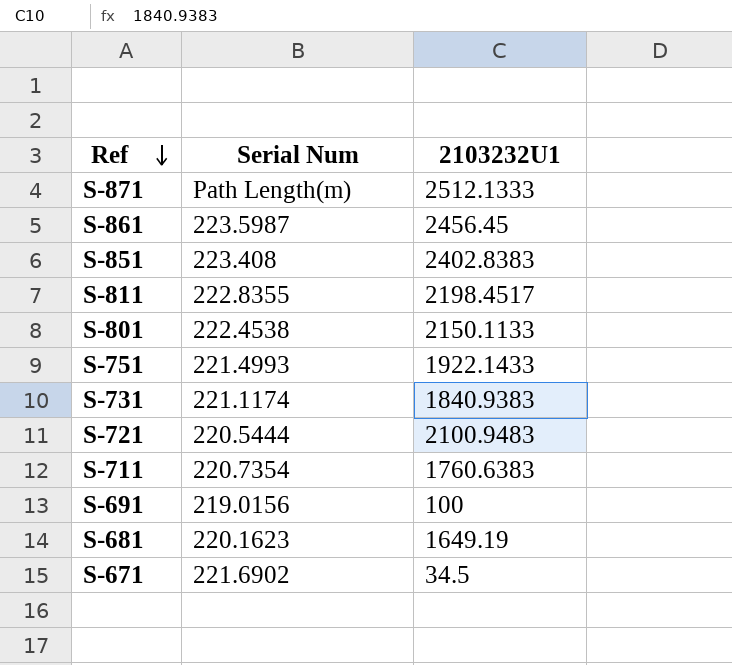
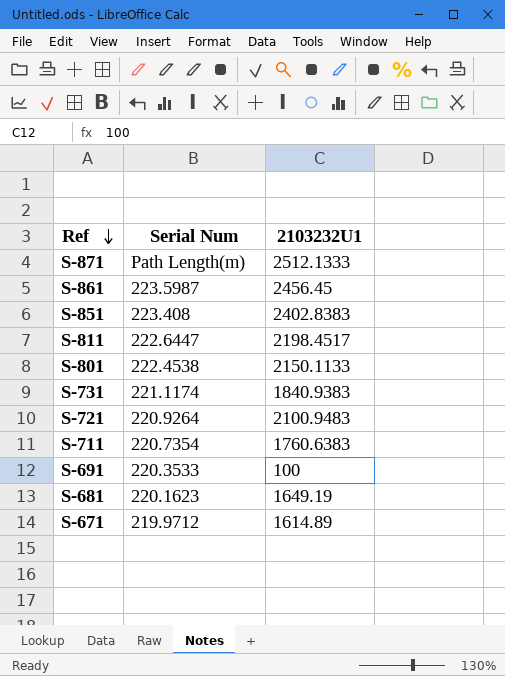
row S-751: 221.4993 | 1922.1433 -> none
S-811 | Serial Num: 222.8355 -> 222.6447
S-721 | Serial Num: 220.5444 -> 220.9264
S-691 | Serial Num: 219.0156 -> 220.3533
S-671 | Serial Num: 221.6902 -> 219.9712
S-671 | 2103232U1: 34.5 -> 1614.89

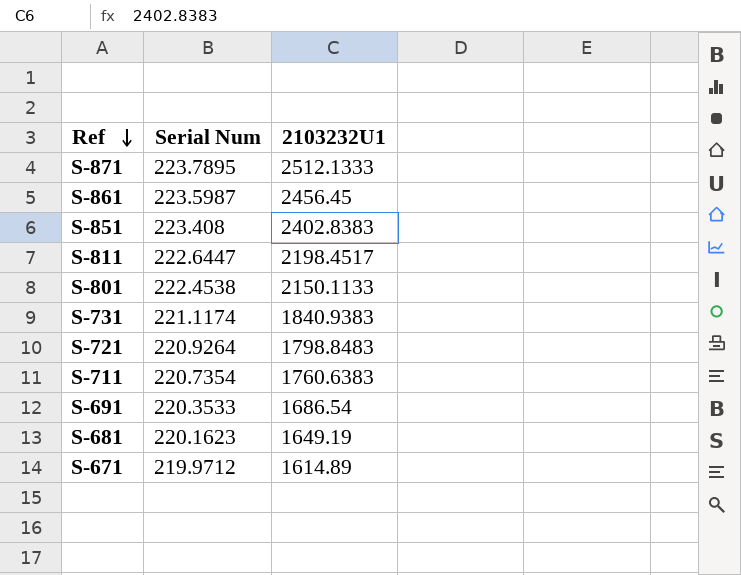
S-871 | Serial Num: Path Length(m) -> 223.7895
S-721 | 2103232U1: 2100.9483 -> 1798.8483
S-691 | 2103232U1: 100 -> 1686.54

